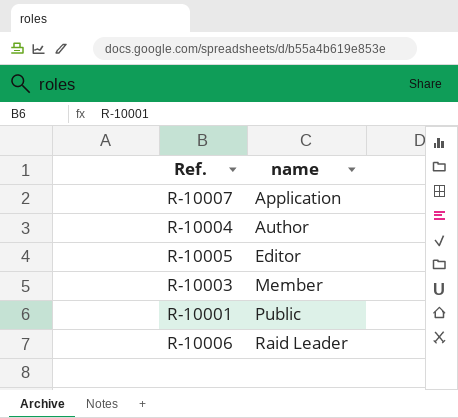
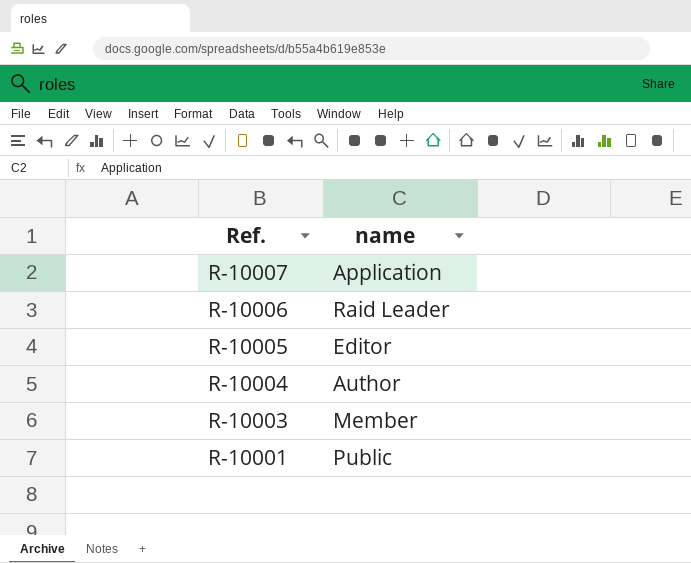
row order: name ascending -> Ref. descending

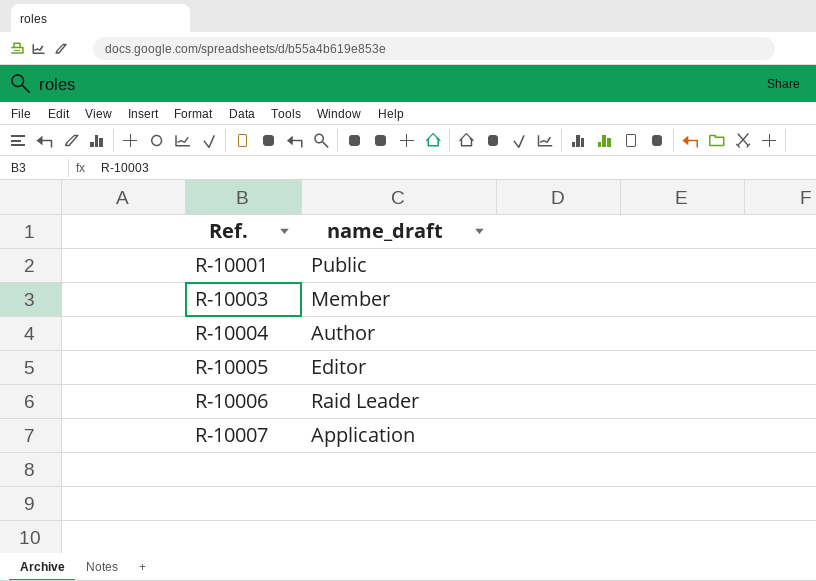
row order: Ref. descending -> Ref. ascending
column name: name -> name_draft

